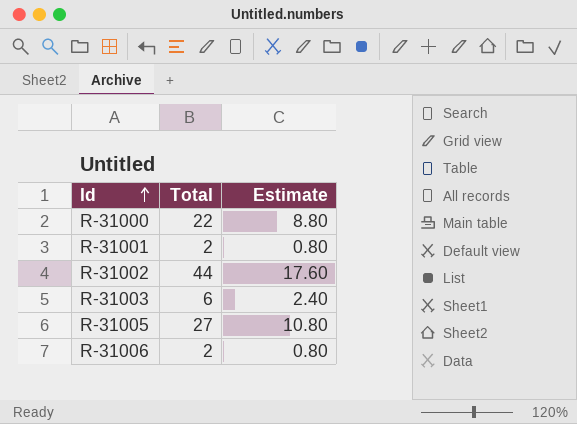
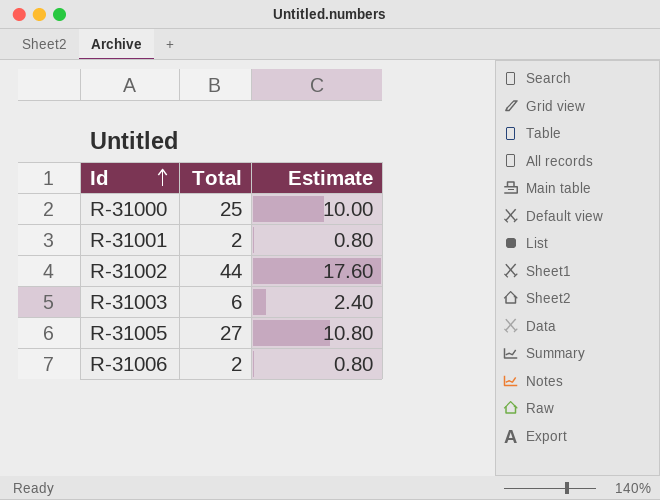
R-31000 | Total: 22 -> 25
R-31000 | Estimate: 8.80 -> 10.00

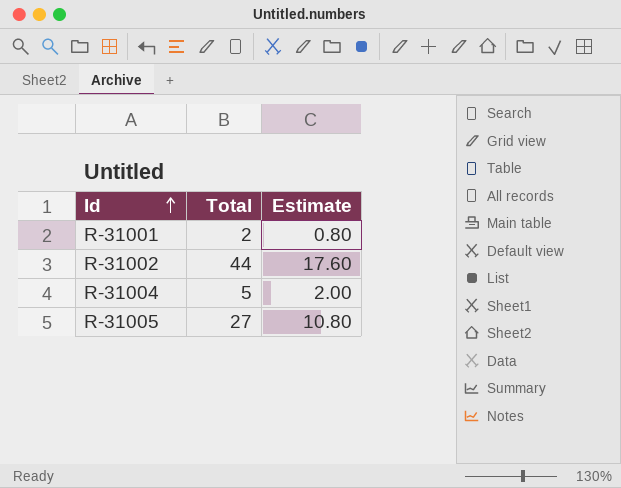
row R-31000: 25 | 10.00 -> none
row R-31003: 6 | 2.40 -> none
row R-31006: 2 | 0.80 -> none
row R-31004: none -> 5 | 2.00

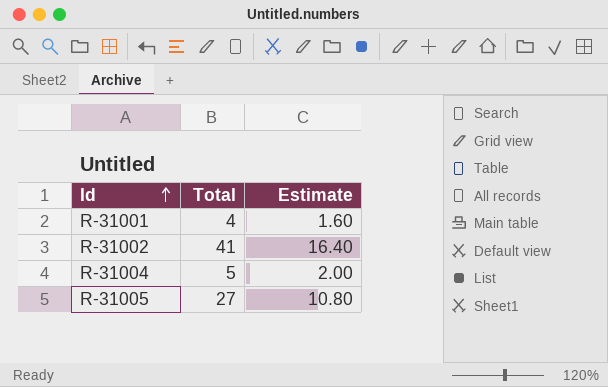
R-31001 | Total: 2 -> 4
R-31001 | Estimate: 0.80 -> 1.60
R-31002 | Total: 44 -> 41
R-31002 | Estimate: 17.60 -> 16.40

